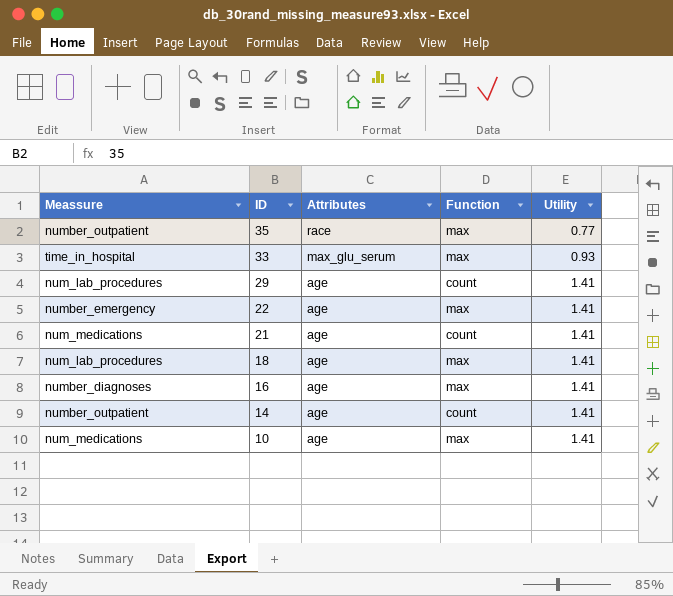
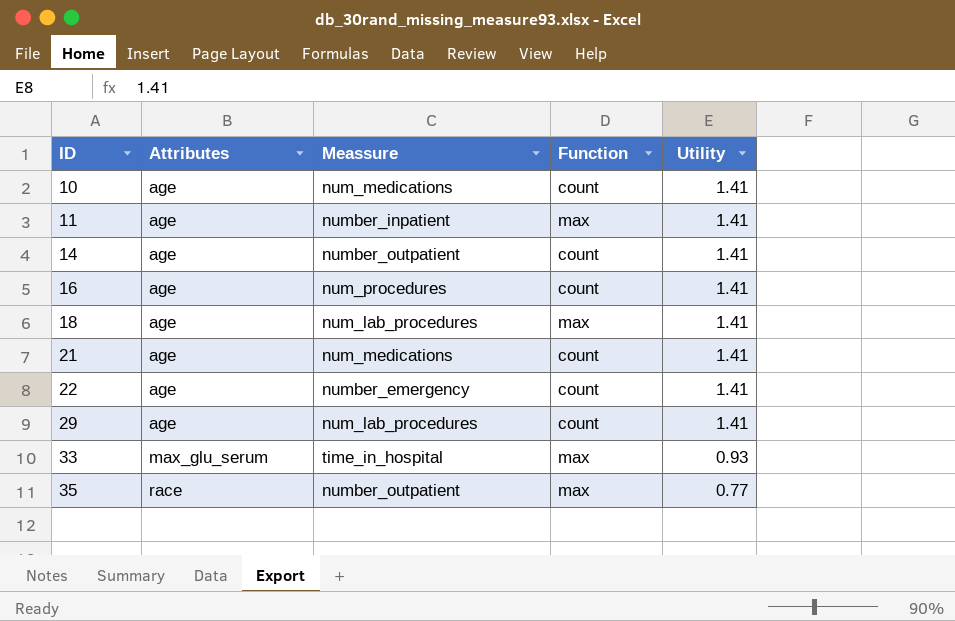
row order: ID descending -> ID ascending
column Meassure | position: 1 -> 3
10 | Function: max -> count
row 11: none -> age | number_inpatient | max | 1.41
16 | Meassure: number_diagnoses -> num_procedures
16 | Function: max -> count
22 | Function: max -> count

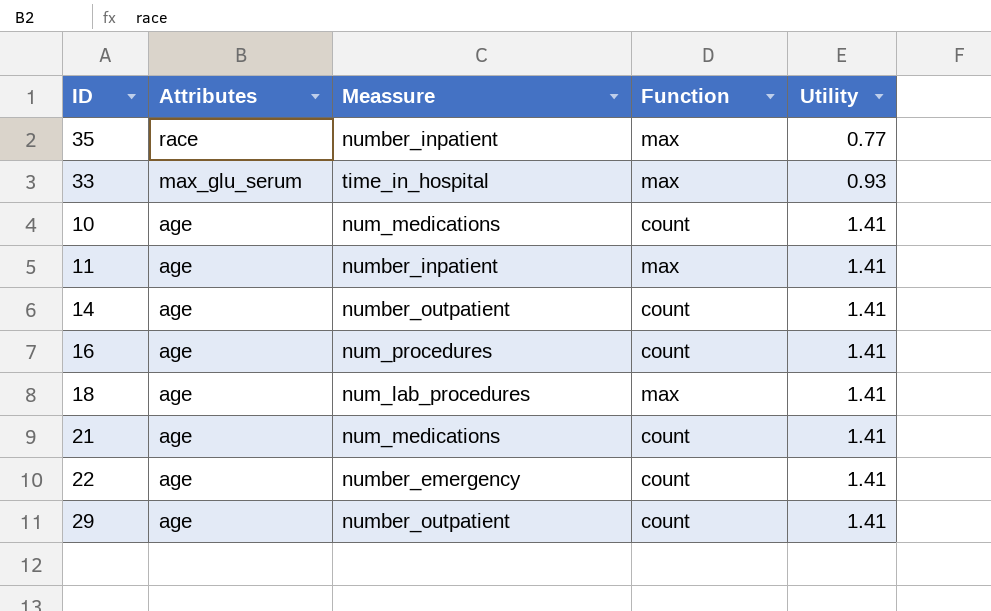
row order: ID ascending -> Attributes descending
35 | Meassure: number_outpatient -> number_inpatient
29 | Meassure: num_lab_procedures -> number_outpatient

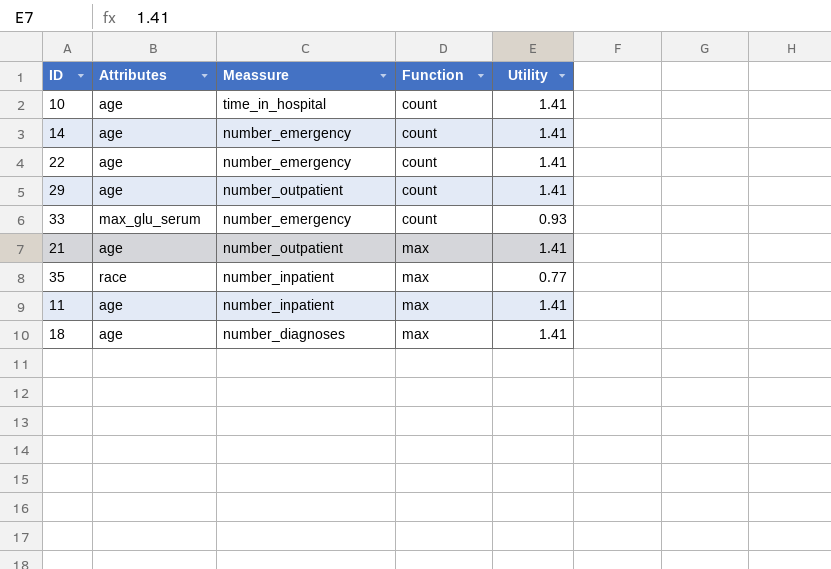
row order: Attributes descending -> Function ascending
row 16: age | num_procedures | count | 1.41 -> none
10 | Meassure: num_medications -> time_in_hospital
14 | Meassure: number_outpatient -> number_emergency
33 | Meassure: time_in_hospital -> number_emergency
33 | Function: max -> count
21 | Meassure: num_medications -> number_outpatient
21 | Function: count -> max
18 | Meassure: num_lab_procedures -> number_diagnoses

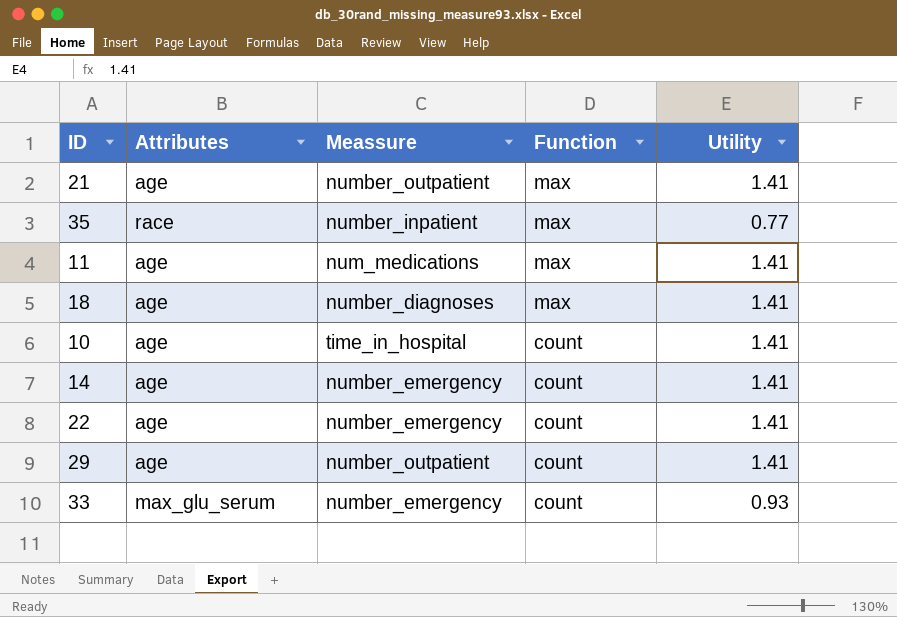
row order: Function ascending -> Function descending
11 | Meassure: number_inpatient -> num_medications

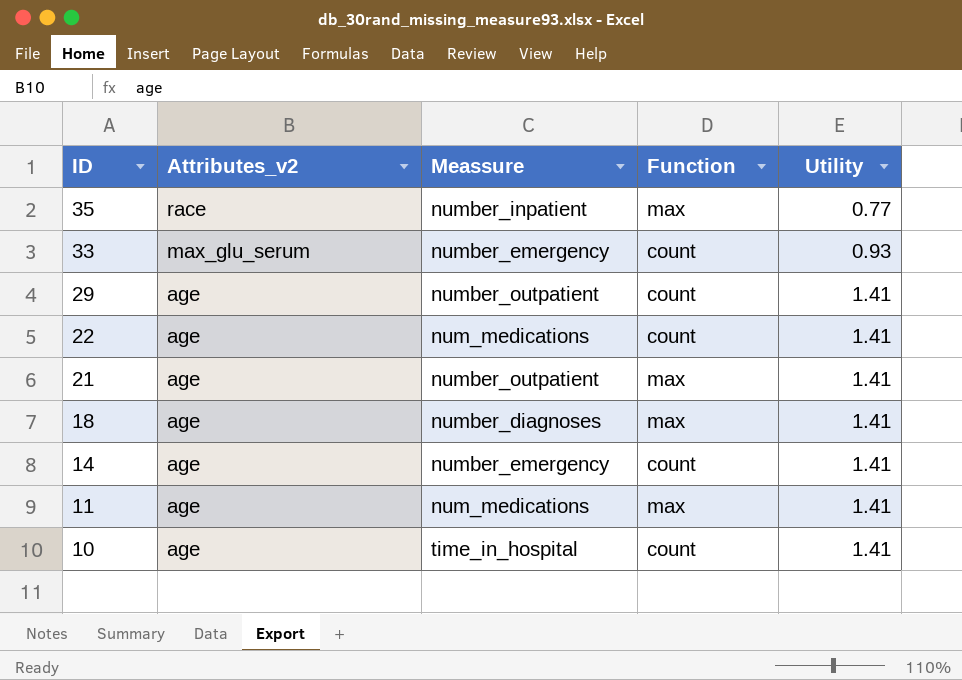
row order: Function descending -> ID descending
column name: Attributes -> Attributes_v2
22 | Meassure: number_emergency -> num_medications

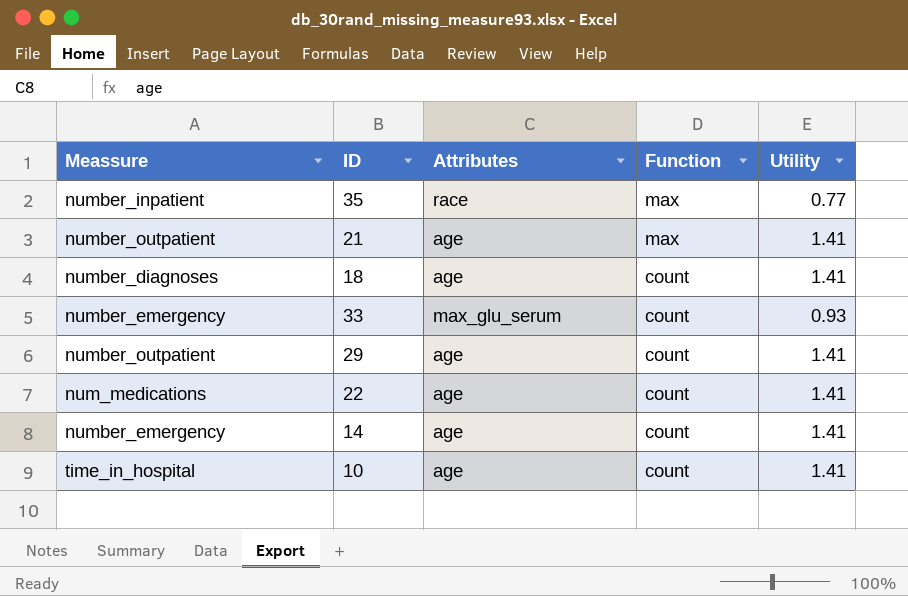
row order: ID descending -> Function descending
column Meassure | position: 3 -> 1
column name: Attributes_v2 -> Attributes
row 11: age | num_medications | max | 1.41 -> none
18 | Function: max -> count

